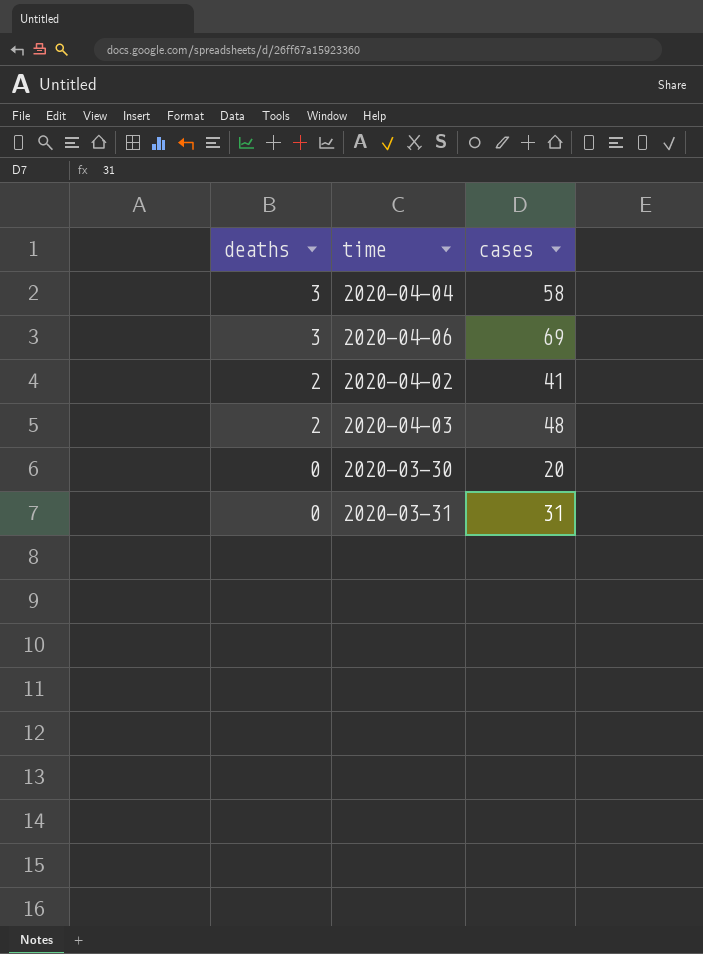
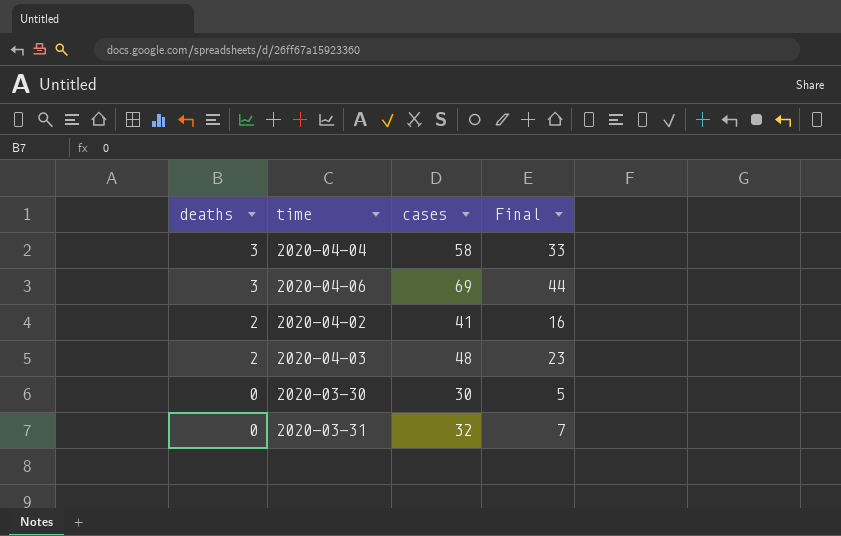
column Final | formula: none -> [cases] - 25
2020-03-30 | cases: 20 -> 30
2020-03-31 | cases: 31 -> 32

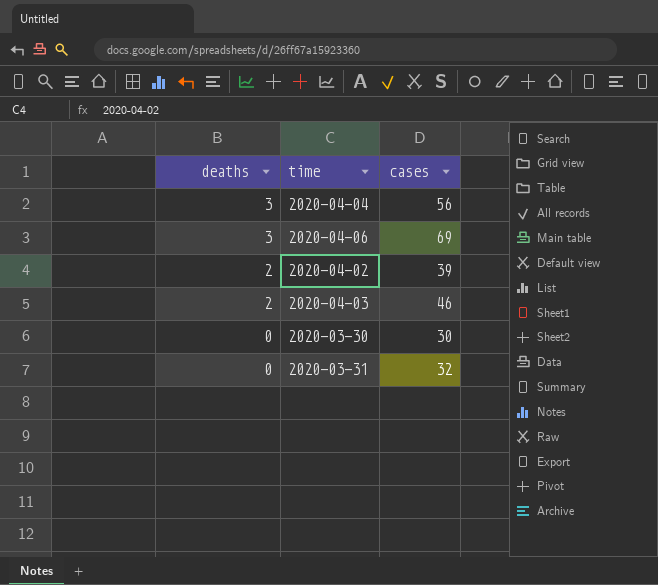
column Final | formula: [cases] - 25 -> none
2020-04-04 | cases: 58 -> 56
2020-04-02 | cases: 41 -> 39
2020-04-03 | cases: 48 -> 46

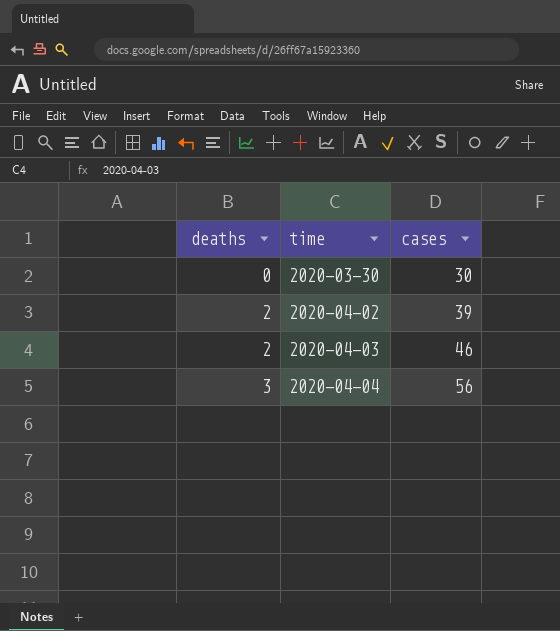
row order: deaths descending -> deaths ascending
row 2020-04-06: 3 | 69 -> none
row 2020-03-31: 0 | 32 -> none

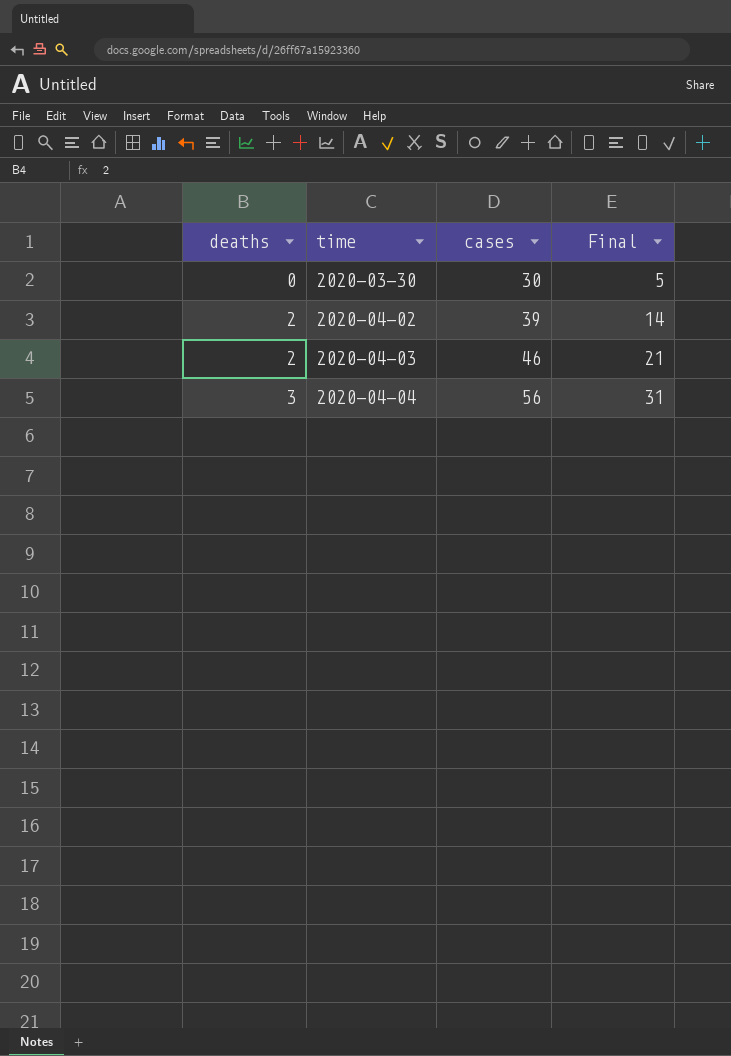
column Final | formula: none -> [cases] - 25

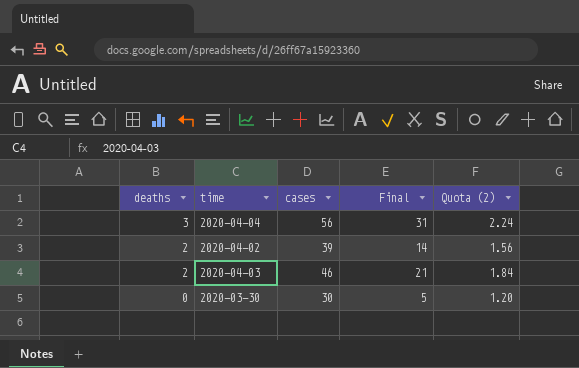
row order: deaths ascending -> deaths descending
column Quota (2) | formula: none -> [cases] * 0.04

